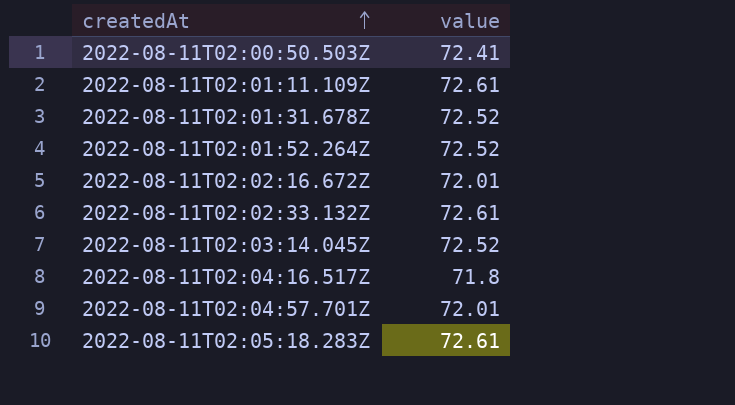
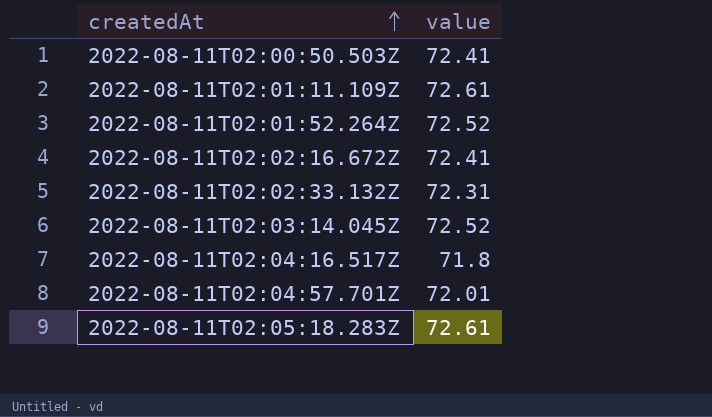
row 2022-08-11T02:01:31.678Z: 72.52 -> none
2022-08-11T02:02:16.672Z | value: 72.01 -> 72.41
2022-08-11T02:02:33.132Z | value: 72.61 -> 72.31

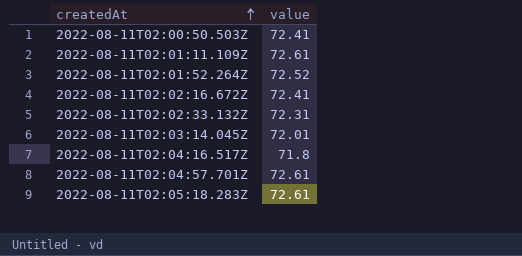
2022-08-11T02:03:14.045Z | value: 72.52 -> 72.01
2022-08-11T02:04:57.701Z | value: 72.01 -> 72.61

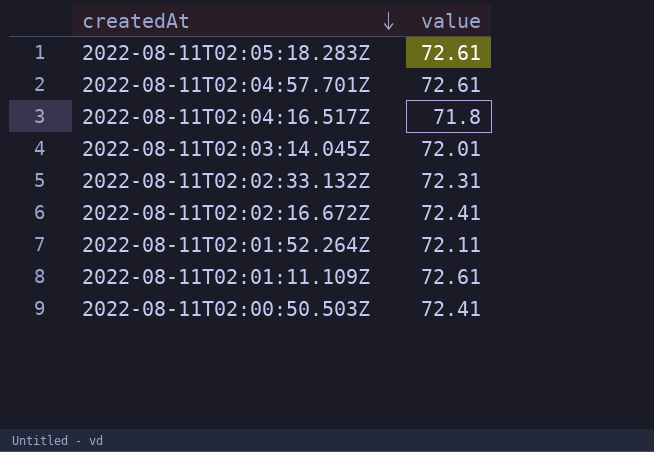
row order: createdAt ascending -> createdAt descending
2022-08-11T02:01:52.264Z | value: 72.52 -> 72.11

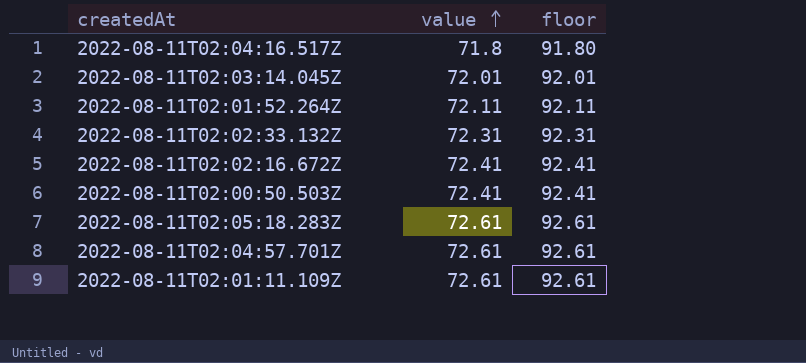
row order: createdAt descending -> value ascending
column floor | formula: none -> [value] + 20

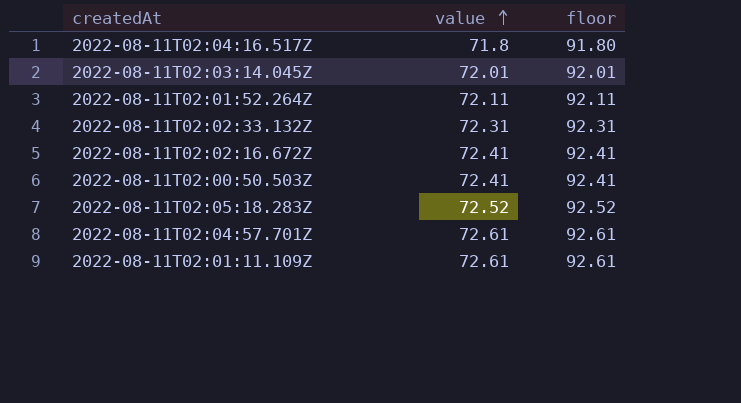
2022-08-11T02:05:18.283Z | value: 72.61 -> 72.52
2022-08-11T02:05:18.283Z | floor: 92.61 -> 92.52

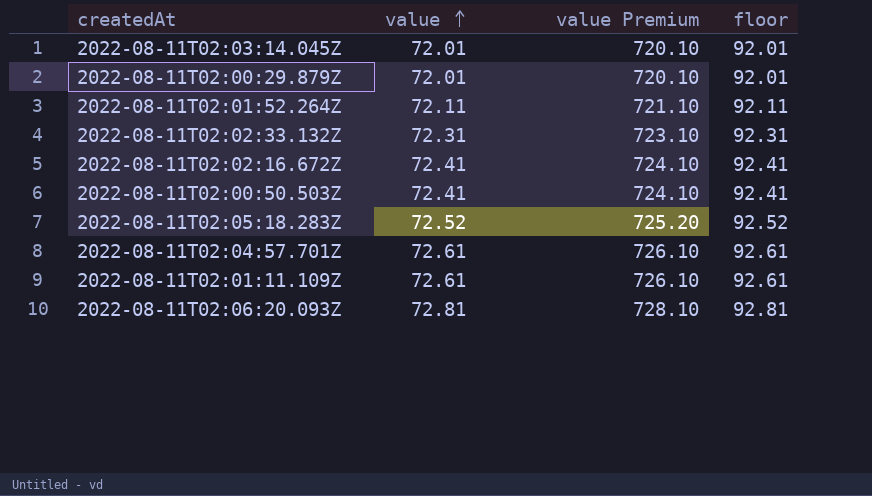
column value Premium | formula: none -> [value] * 10
row 2022-08-11T02:04:16.517Z: 71.8 | 91.80 -> none
row 2022-08-11T02:00:29.879Z: none -> 72.01 | 720.10 | 92.01
row 2022-08-11T02:06:20.093Z: none -> 72.81 | 728.10 | 92.81

